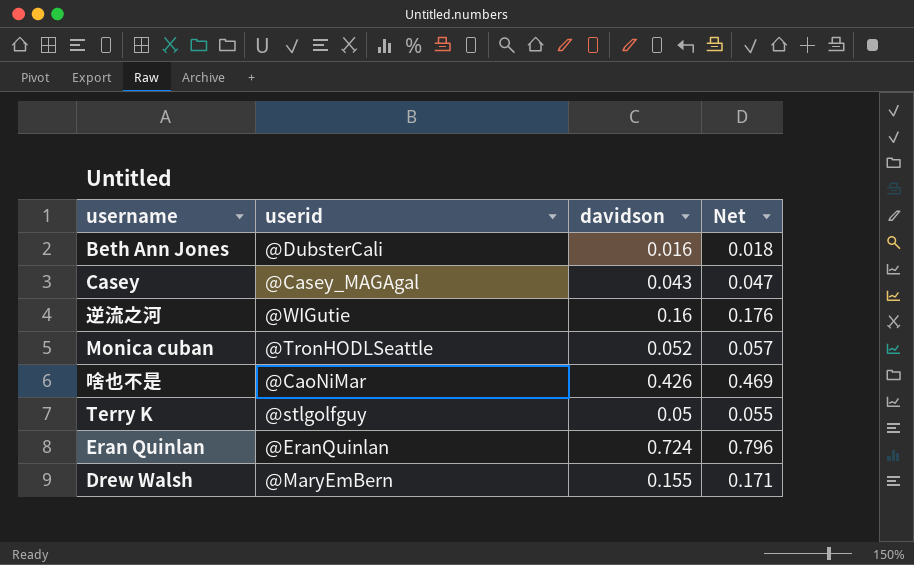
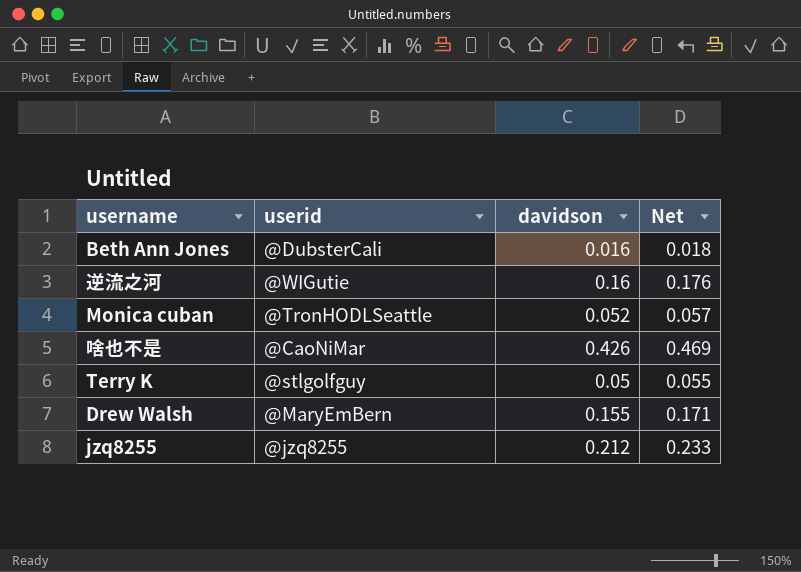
row Casey: @Casey_MAGAgal | 0.043 | 0.047 -> none
row Eran Quinlan: @EranQuinlan | 0.724 | 0.796 -> none
row jzq8255: none -> @jzq8255 | 0.212 | 0.233

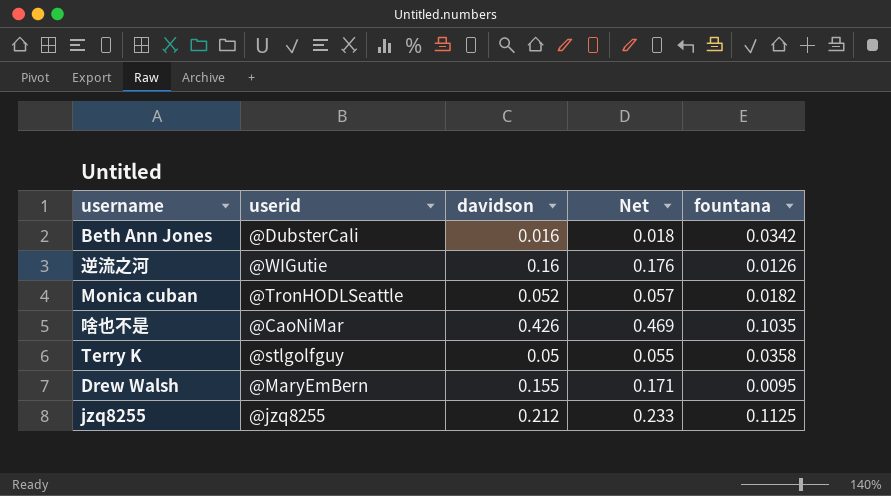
column fountana | position: none -> 5

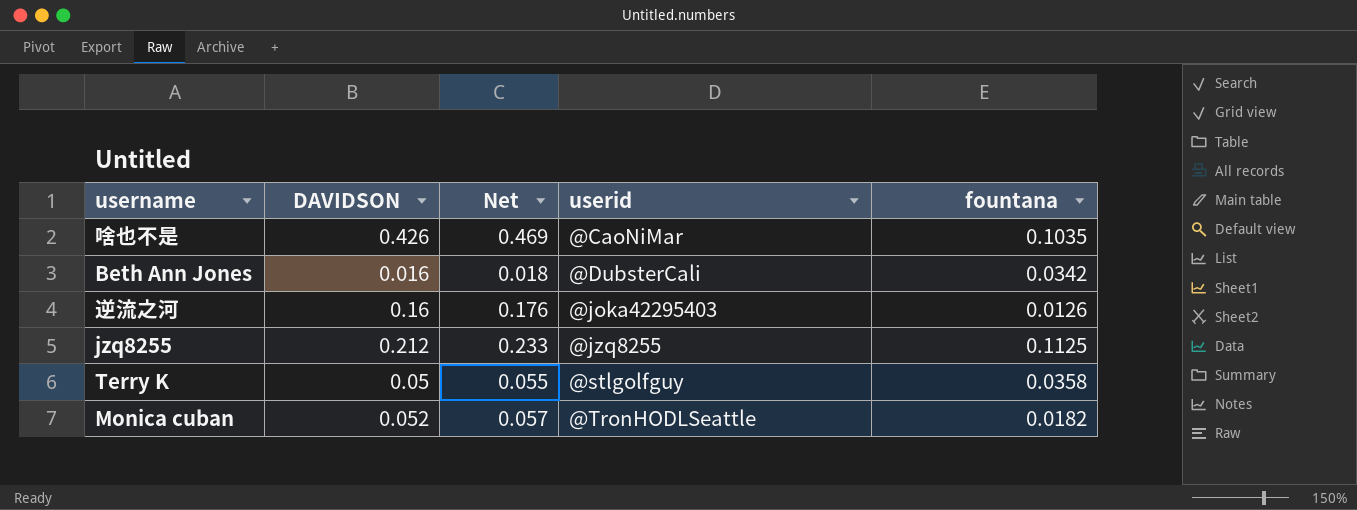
row order: none -> userid ascending
column name: davidson -> DAVIDSON
column userid | position: 2 -> 4
row Drew Walsh: @MaryEmBern | 0.155 | 0.171 | 0.0095 -> none
逆流之河 | userid: @WIGutie -> @joka42295403

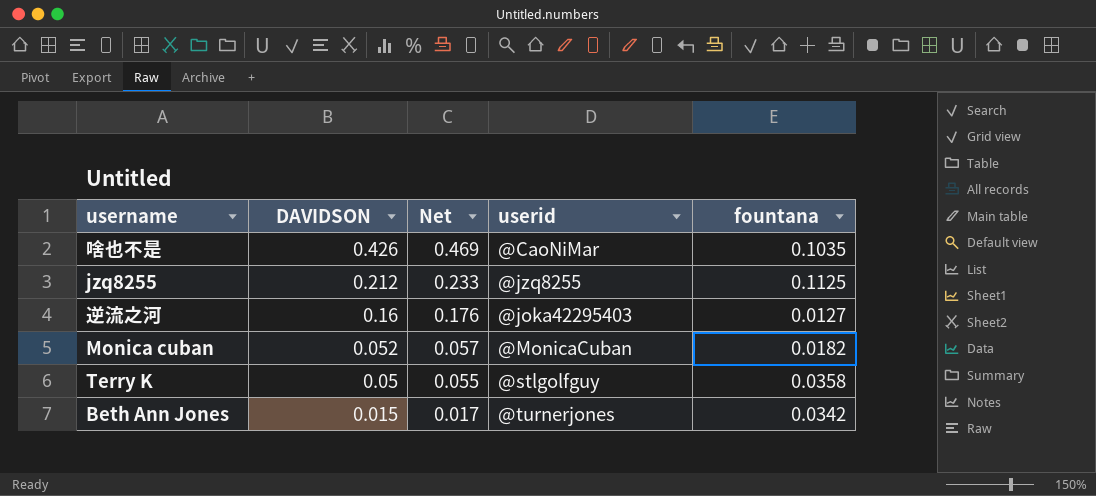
row order: userid ascending -> DAVIDSON descending
逆流之河 | fountana: 0.0126 -> 0.0127
Monica cuban | userid: @TronHODLSeattle -> @MonicaCuban
Beth Ann Jones | DAVIDSON: 0.016 -> 0.015
Beth Ann Jones | Net: 0.018 -> 0.017
Beth Ann Jones | userid: @DubsterCali -> @turnerjones

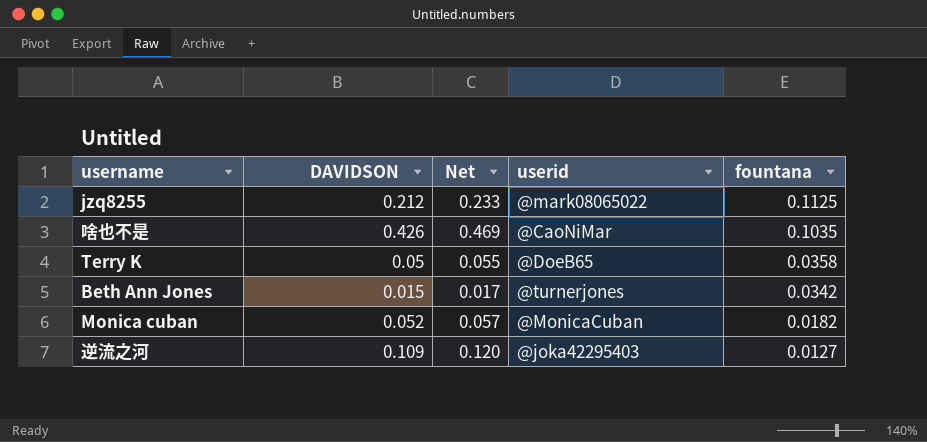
row order: DAVIDSON descending -> fountana descending
jzq8255 | userid: @jzq8255 -> @mark08065022
Terry K | userid: @stlgolfguy -> @DoeB65
逆流之河 | DAVIDSON: 0.16 -> 0.109
逆流之河 | Net: 0.176 -> 0.120

